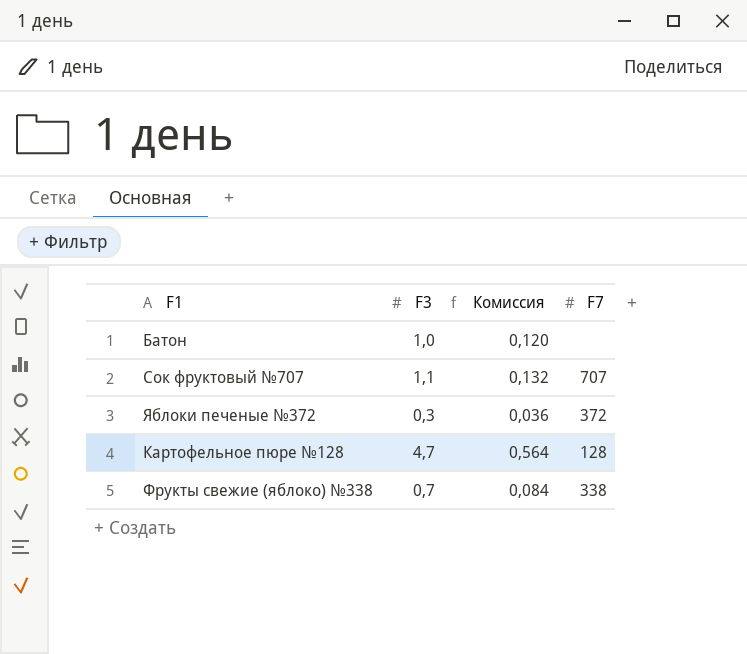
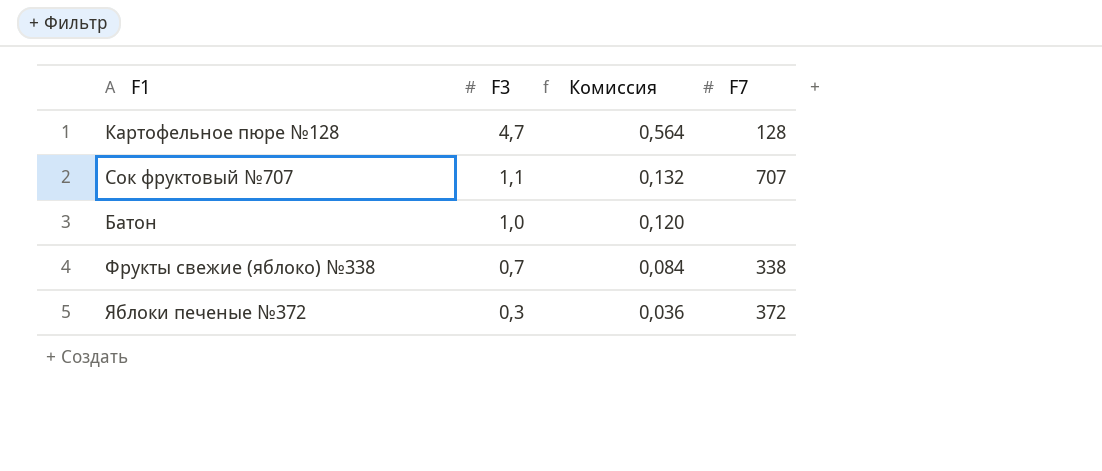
row order: none -> F3 descending

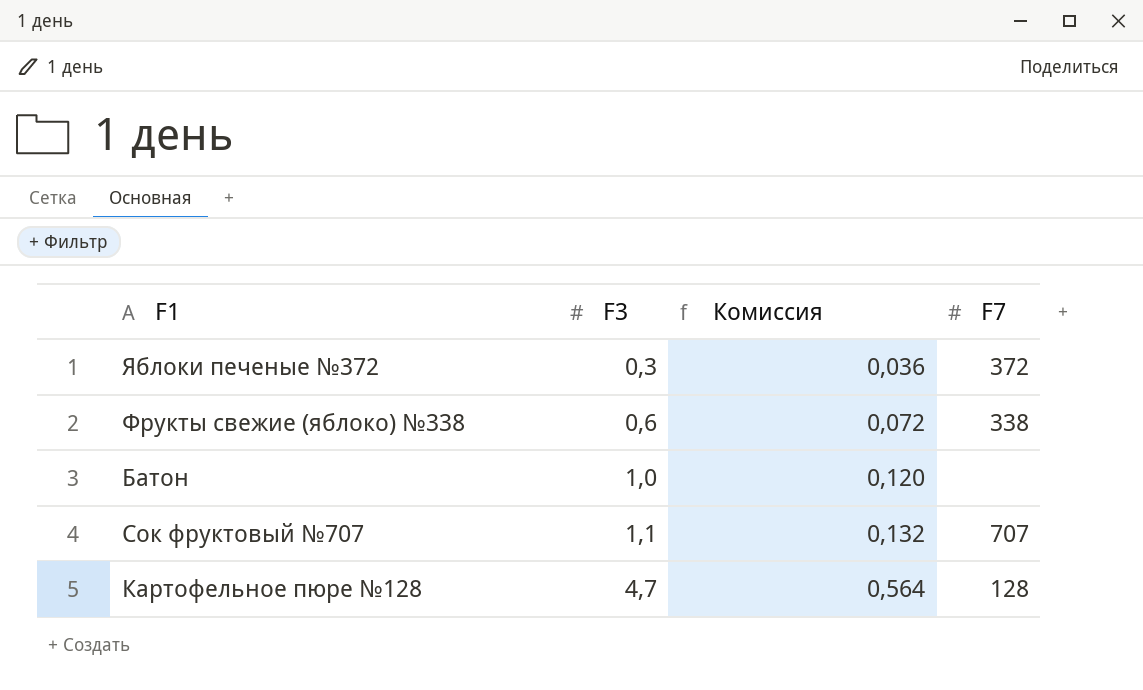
row order: F3 descending -> F3 ascending
Фрукты свежие (яблоко) №338 | F3: 0,7 -> 0,6
Фрукты свежие (яблоко) №338 | Комиссия: 0,084 -> 0,072

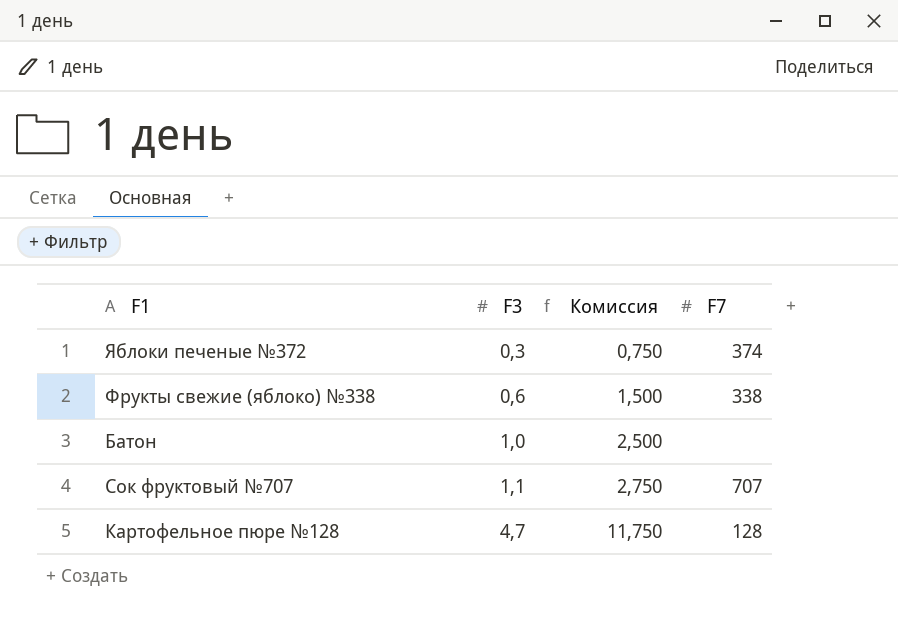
column Комиссия | formula: [F3] * 0,12 -> [F3] * 2,5
Яблоки печеные №372 | F7: 372 -> 374

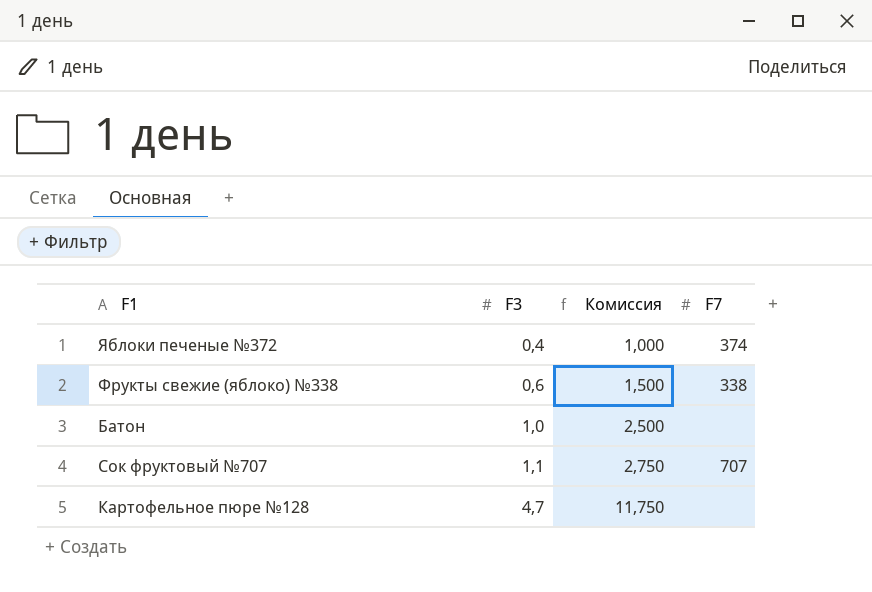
Яблоки печеные №372 | F3: 0,3 -> 0,4
Яблоки печеные №372 | Комиссия: 0,750 -> 1,000
Картофельное пюре №128 | F7: 128 -> none

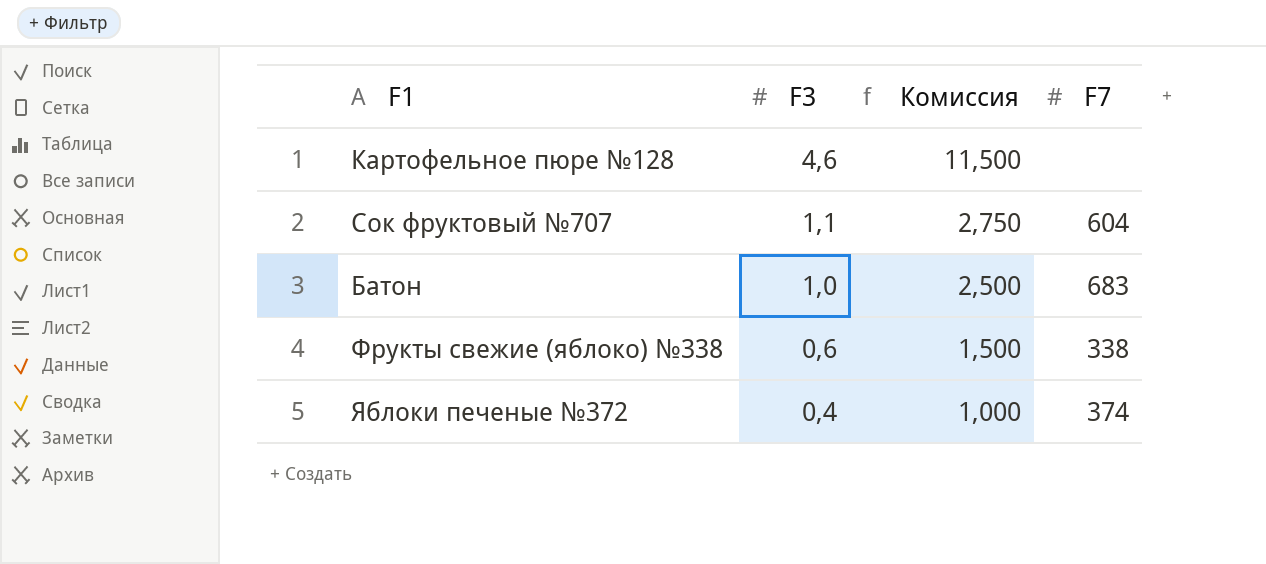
row order: F3 ascending -> F3 descending
Картофельное пюре №128 | F3: 4,7 -> 4,6
Картофельное пюре №128 | Комиссия: 11,750 -> 11,500
Сок фруктовый №707 | F7: 707 -> 604
Батон | F7: none -> 683

